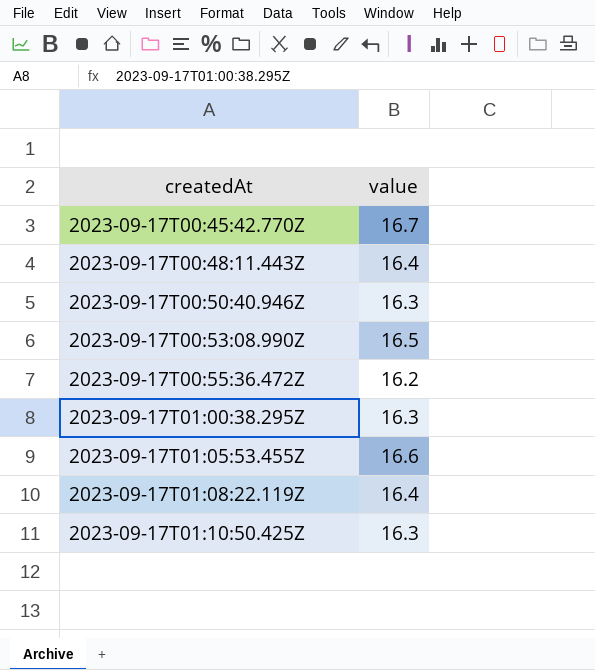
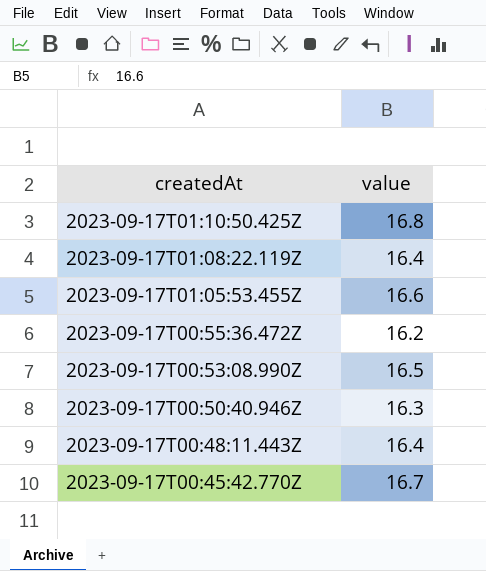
row order: createdAt ascending -> createdAt descending
row 2023-09-17T01:00:38.295Z: 16.3 -> none
2023-09-17T01:10:50.425Z | value: 16.3 -> 16.8

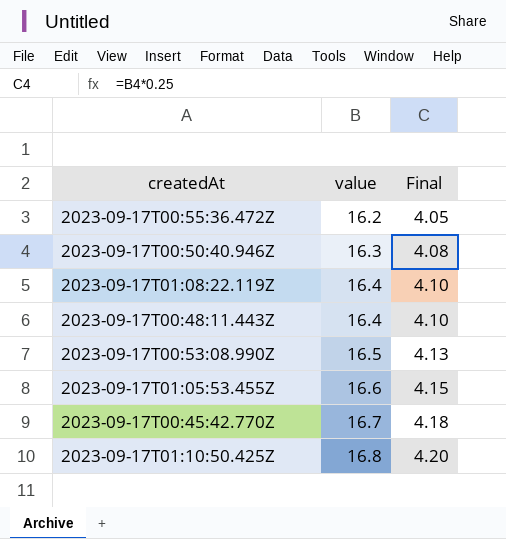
row order: createdAt descending -> value ascending
column Final | formula: none -> [value] * 0.25

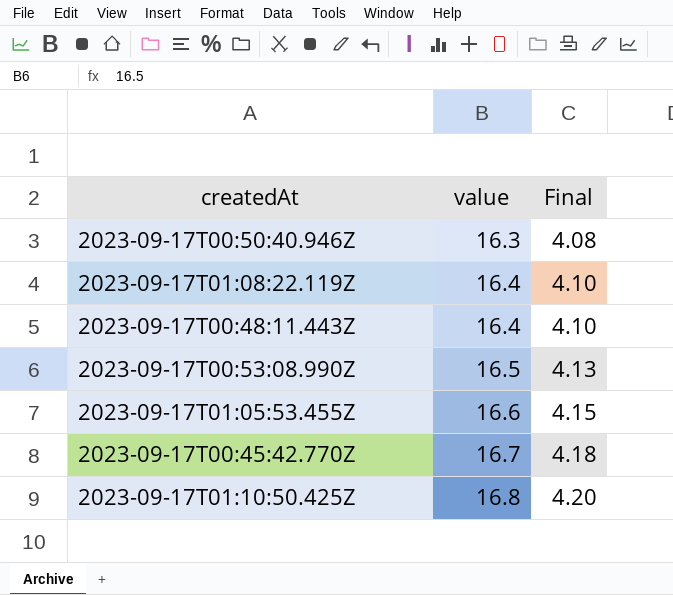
row 2023-09-17T00:55:36.472Z: 16.2 | 4.05 -> none

